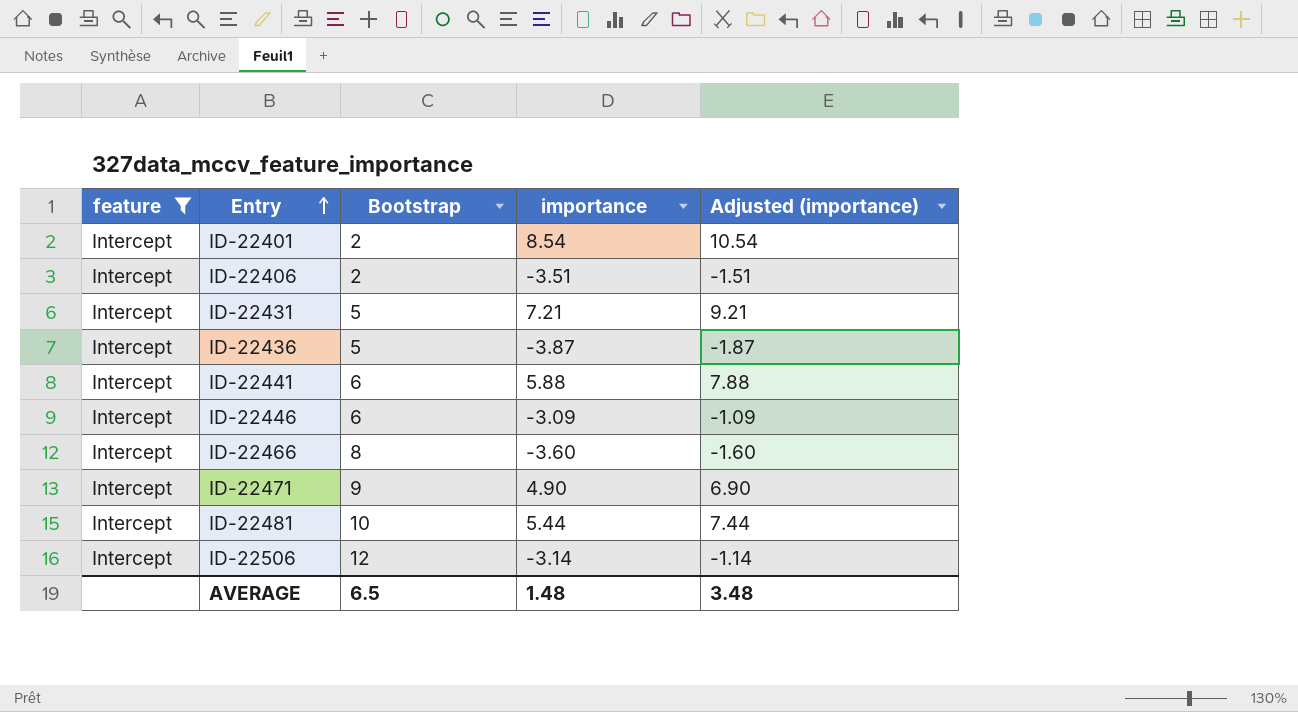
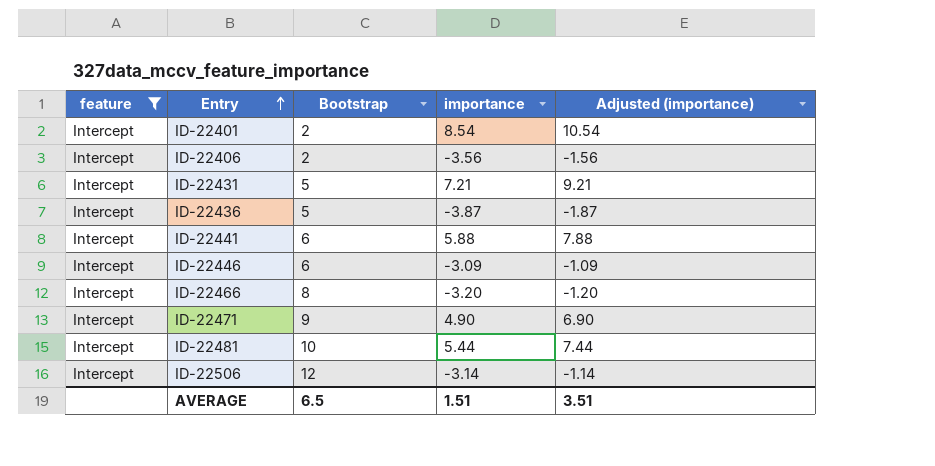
ID-22406 | importance: -3.51 -> -3.56
ID-22406 | Adjusted (importance): -1.51 -> -1.56
ID-22466 | importance: -3.60 -> -3.20
ID-22466 | Adjusted (importance): -1.60 -> -1.20
AVERAGE | importance: 1.48 -> 1.51
AVERAGE | Adjusted (importance): 3.48 -> 3.51

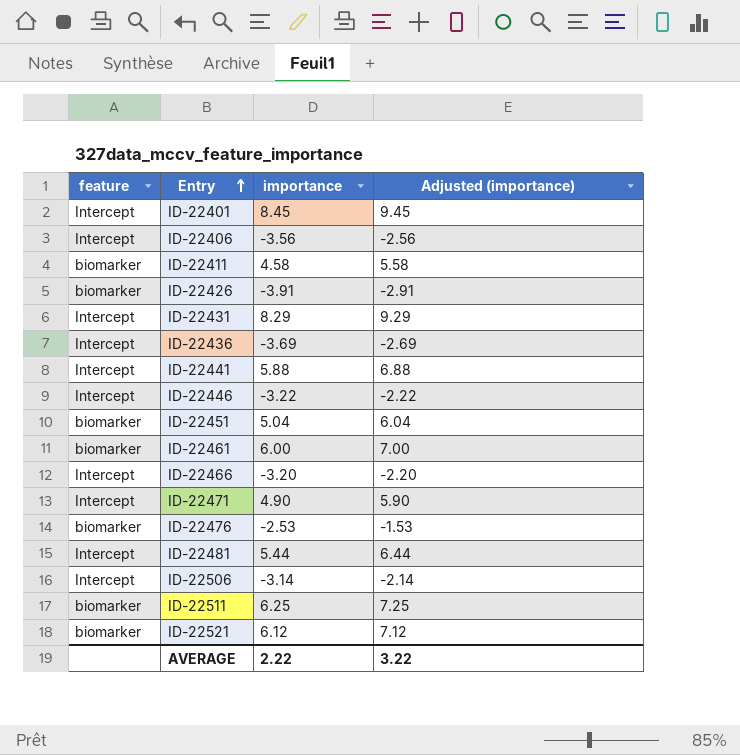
filter: feature = Intercept -> none
column Bootstrap | position: 3 -> none
column Adjusted (importance) | formula: [importance] + 2 -> [importance] + 1
ID-22401 | importance: 8.54 -> 8.45
ID-22431 | importance: 7.21 -> 8.29
ID-22436 | importance: -3.87 -> -3.69
ID-22446 | importance: -3.09 -> -3.22
AVERAGE | importance: 1.51 -> 2.22
AVERAGE | Adjusted (importance): 3.51 -> 3.22

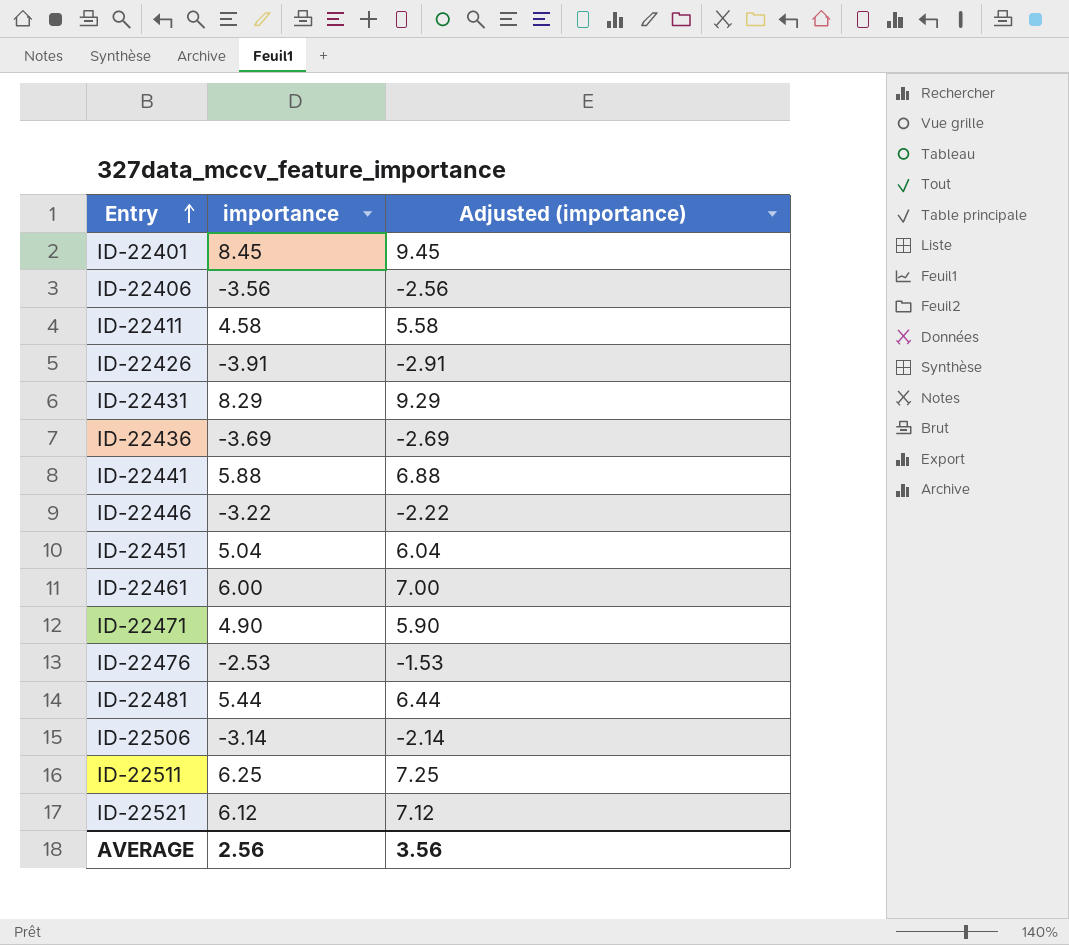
column feature | position: 1 -> none
row ID-22466: Intercept | -3.20 | -2.20 -> none
AVERAGE | importance: 2.22 -> 2.56
AVERAGE | Adjusted (importance): 3.22 -> 3.56

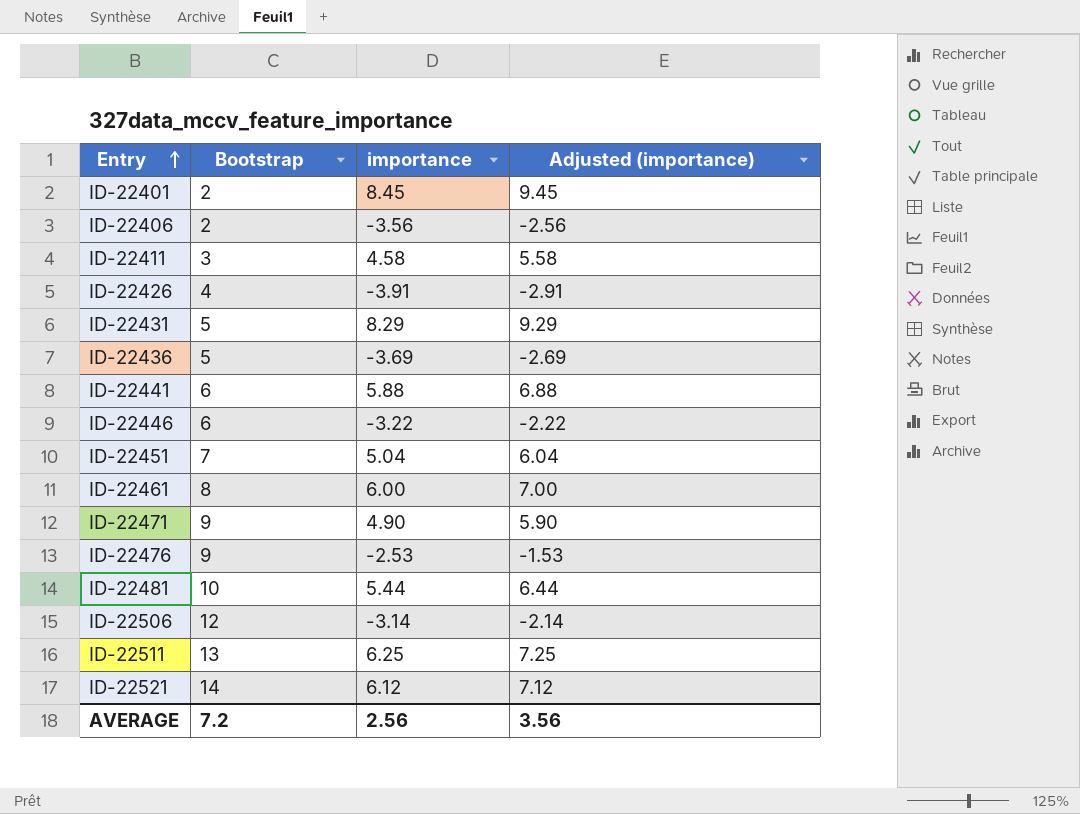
column Bootstrap | position: none -> 2

